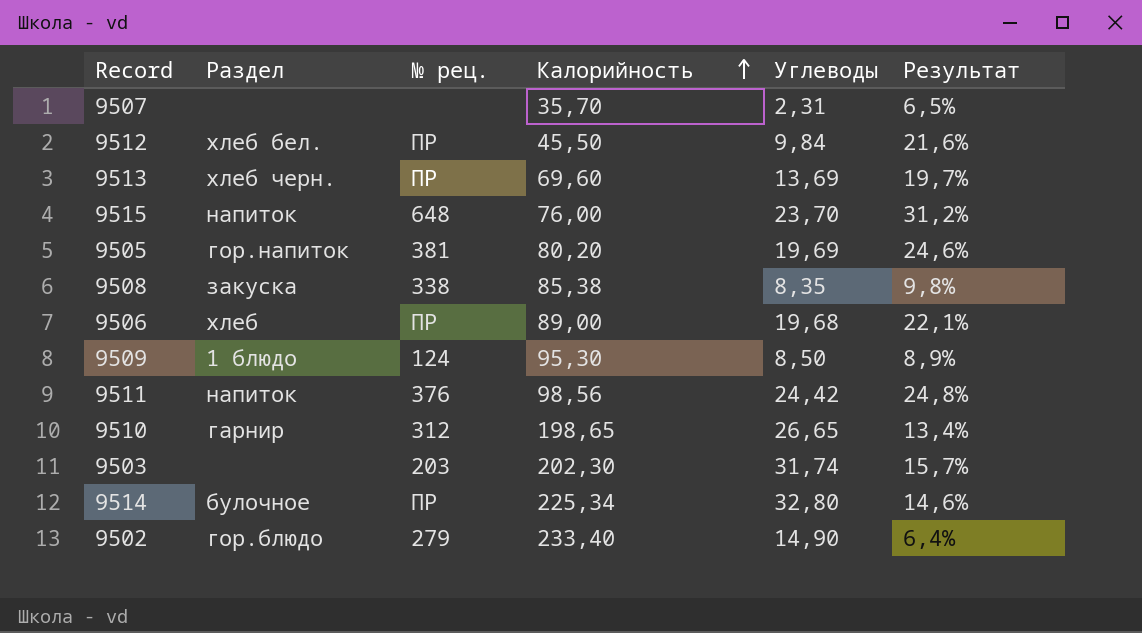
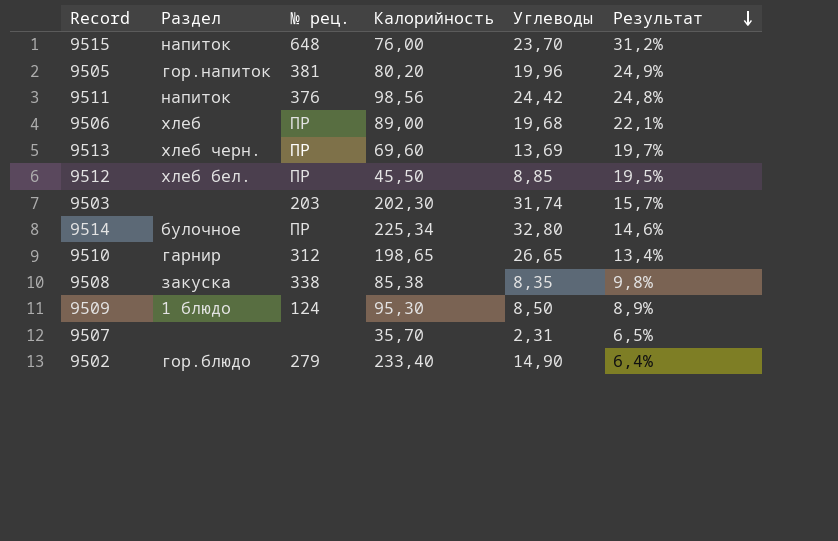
row order: Калорийность ascending -> Результат descending
9505 | Углеводы: 19,69 -> 19,96
9505 | Результат: 24,6% -> 24,9%
9512 | Углеводы: 9,84 -> 8,85
9512 | Результат: 21,6% -> 19,5%

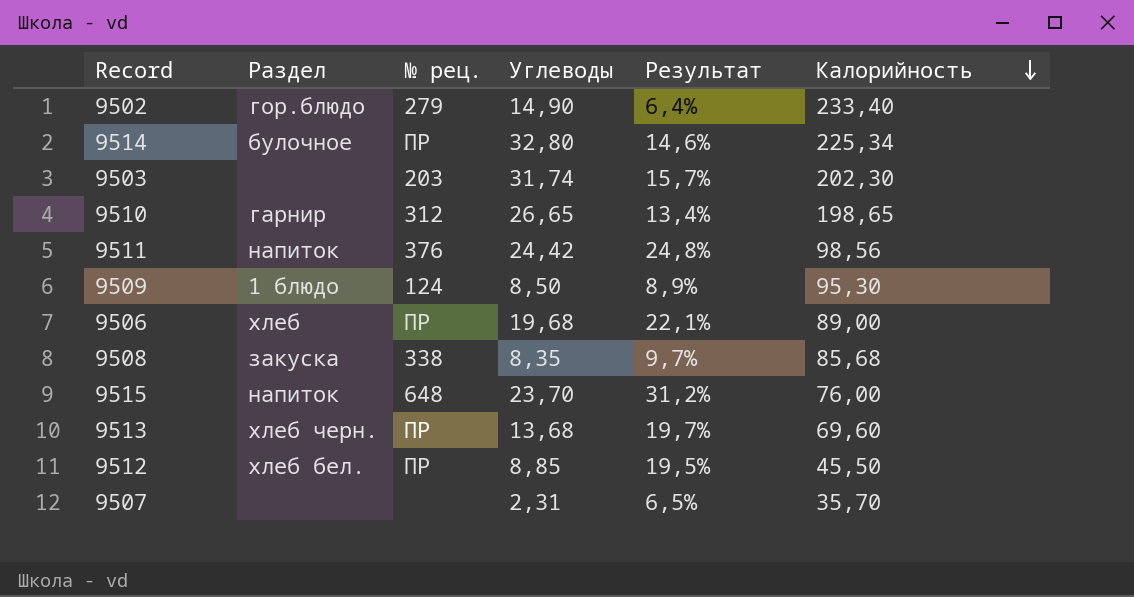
row order: Результат descending -> Калорийность descending
column Калорийность | position: 4 -> 6
row 9505: гор.напиток | 381 | 80,20 | 19,96 | 24,9% -> none
9508 | Результат: 9,8% -> 9,7%
9508 | Калорийность: 85,38 -> 85,68
9513 | Углеводы: 13,69 -> 13,68

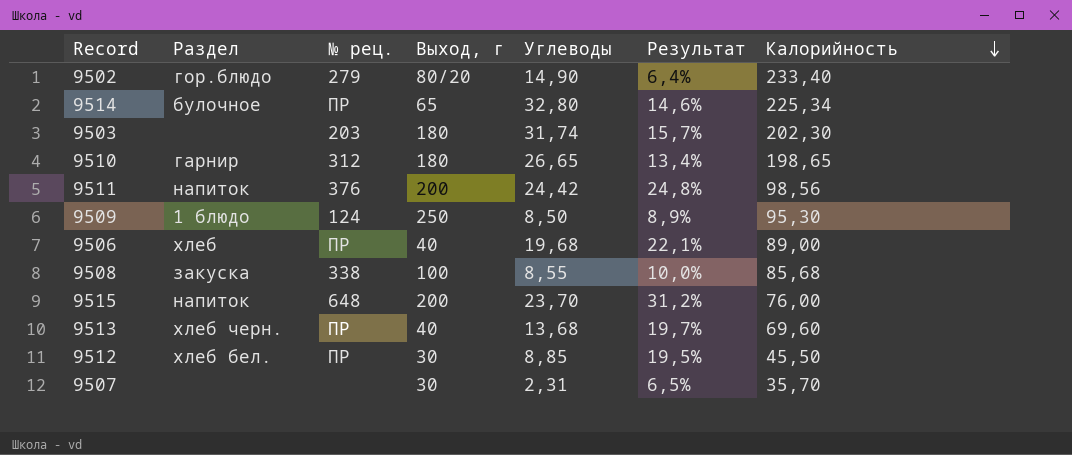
column Выход, г | position: none -> 4
9508 | Углеводы: 8,35 -> 8,55
9508 | Результат: 9,7% -> 10,0%

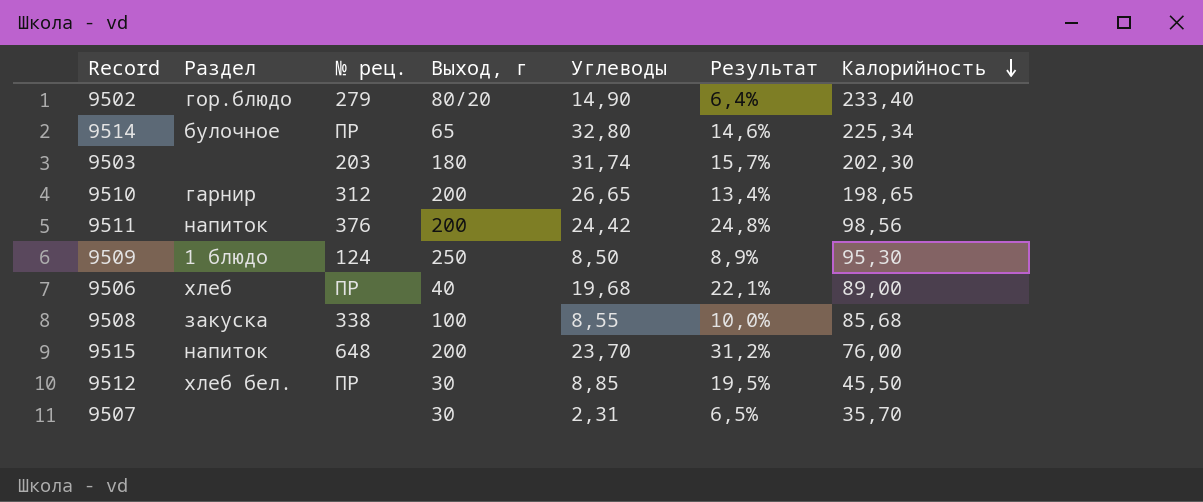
row 9513: хлеб черн. | ПР | 40 | 13,68 | 19,7% | 69,60 -> none
9510 | Выход, г: 180 -> 200

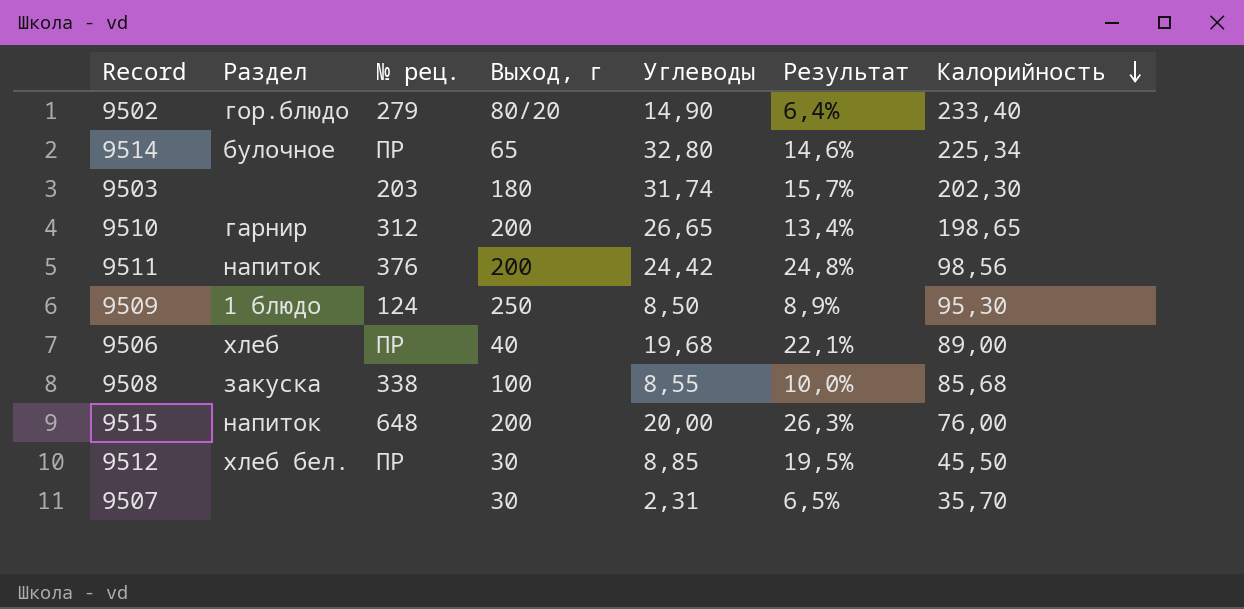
9515 | Углеводы: 23,70 -> 20,00
9515 | Результат: 31,2% -> 26,3%

